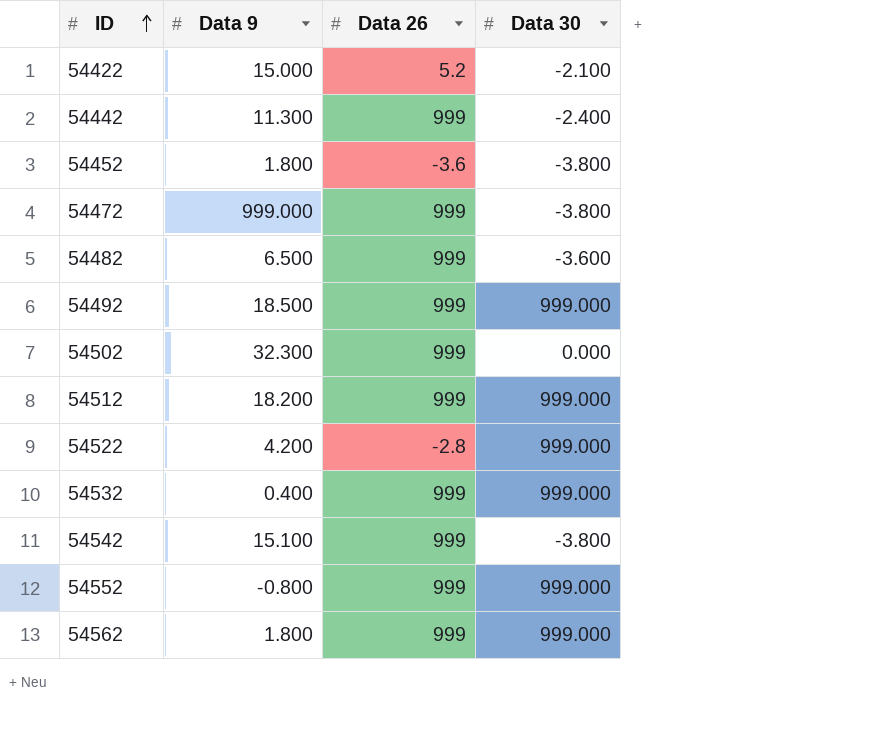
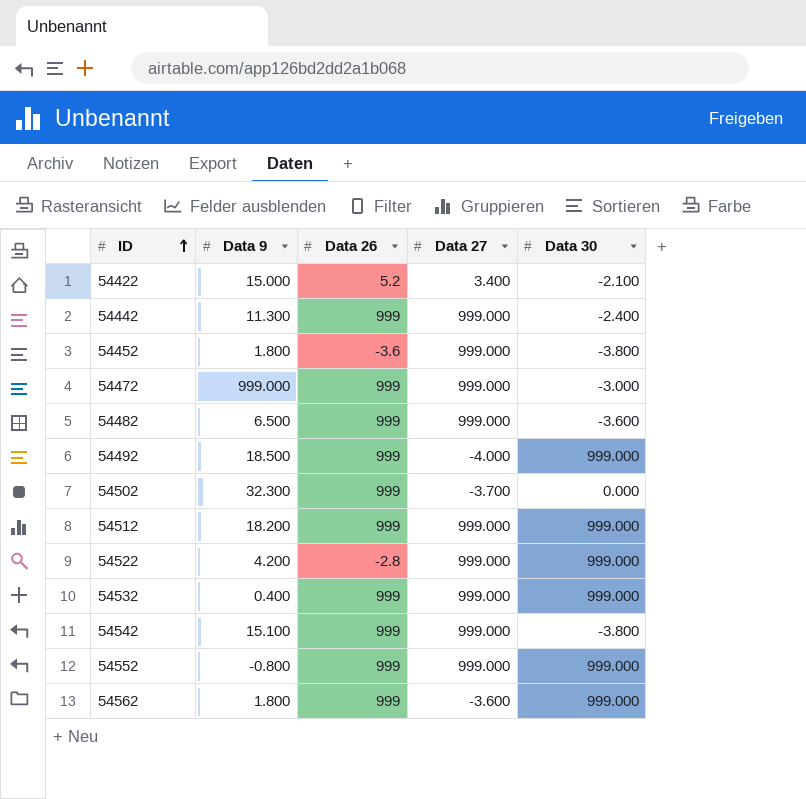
column Data 27 | position: none -> 4
54472 | Data 30: -3.800 -> -3.000

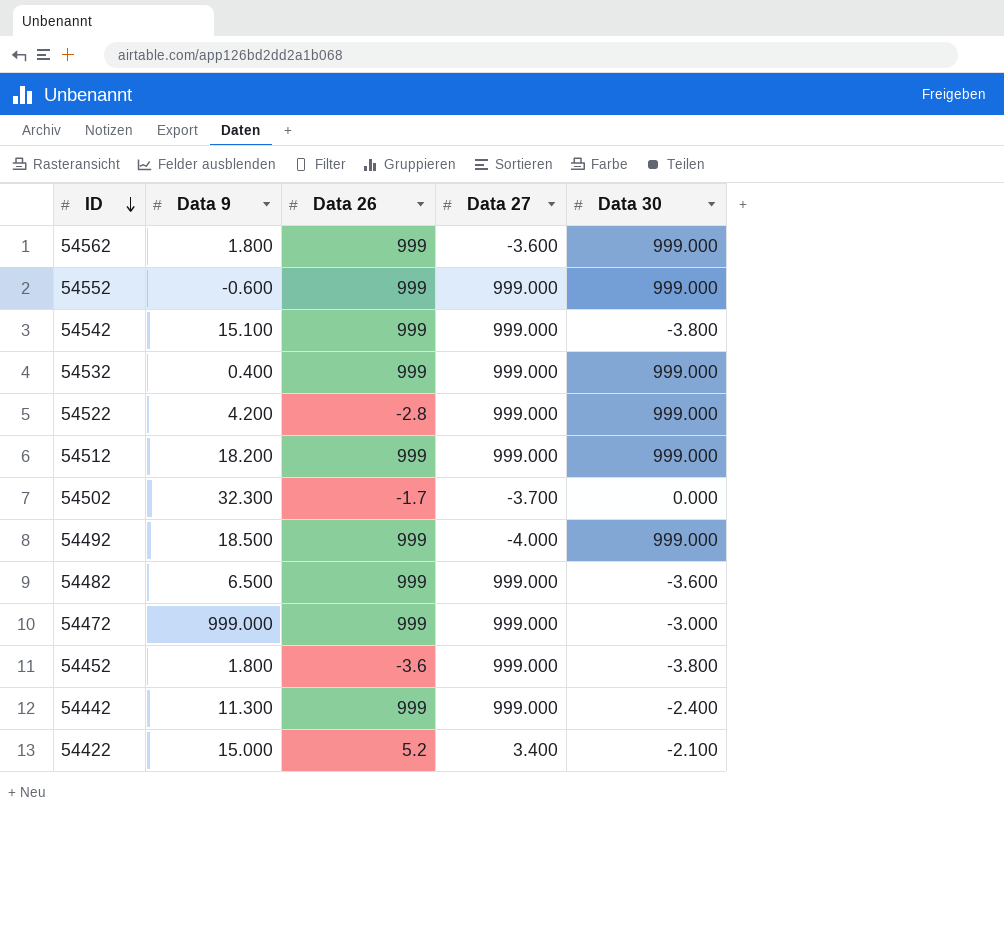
row order: ID ascending -> ID descending
54552 | Data 9: -0.800 -> -0.600
54502 | Data 26: 999 -> -1.7

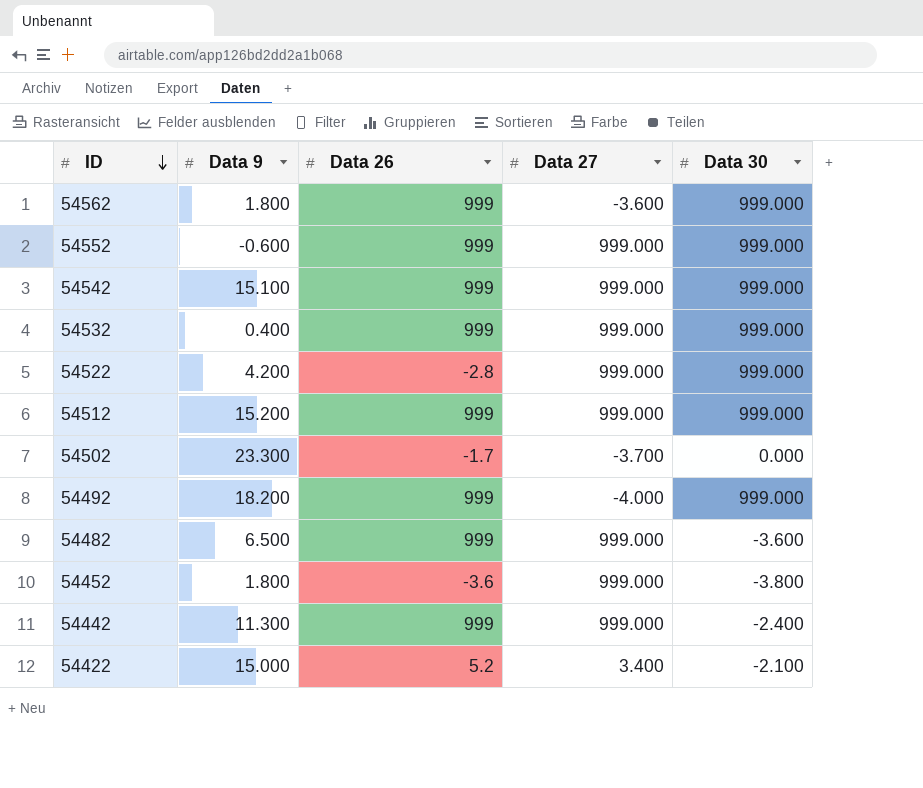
row 54472: 999.000 | 999 | 999.000 | -3.000 -> none
54542 | Data 30: -3.800 -> 999.000
54512 | Data 9: 18.200 -> 15.200
54502 | Data 9: 32.300 -> 23.300
54492 | Data 9: 18.500 -> 18.200

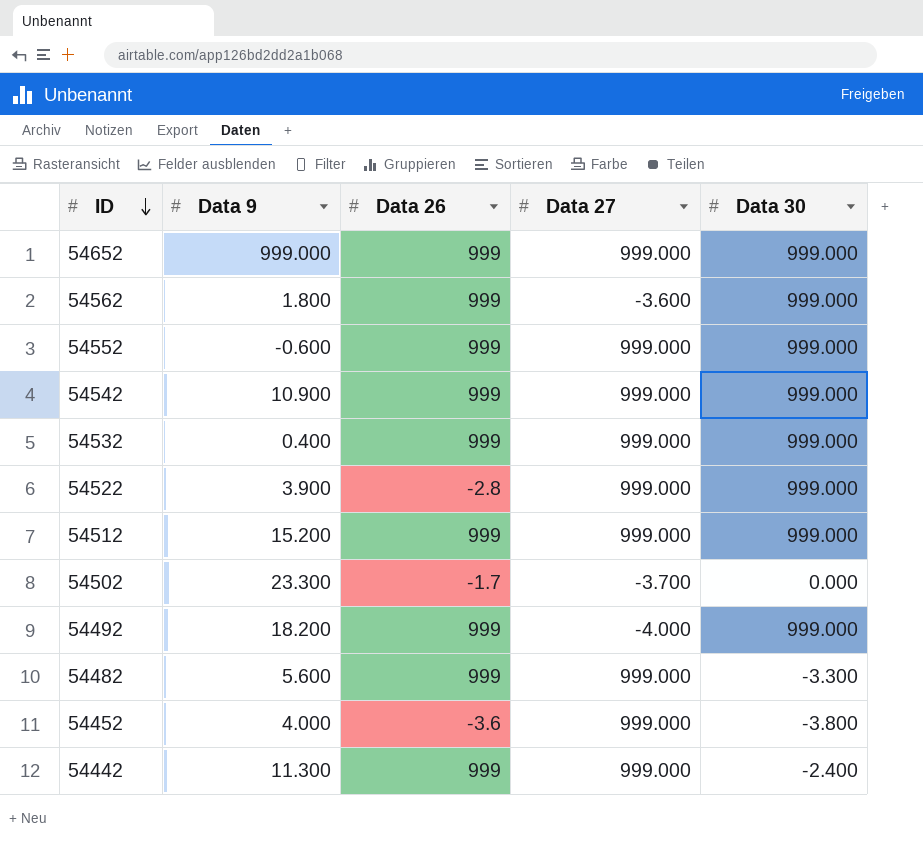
row 54422: 15.000 | 5.2 | 3.400 | -2.100 -> none
row 54652: none -> 999.000 | 999 | 999.000 | 999.000
54542 | Data 9: 15.100 -> 10.900
54522 | Data 9: 4.200 -> 3.900
54482 | Data 9: 6.500 -> 5.600
54482 | Data 30: -3.600 -> -3.300
54452 | Data 9: 1.800 -> 4.000

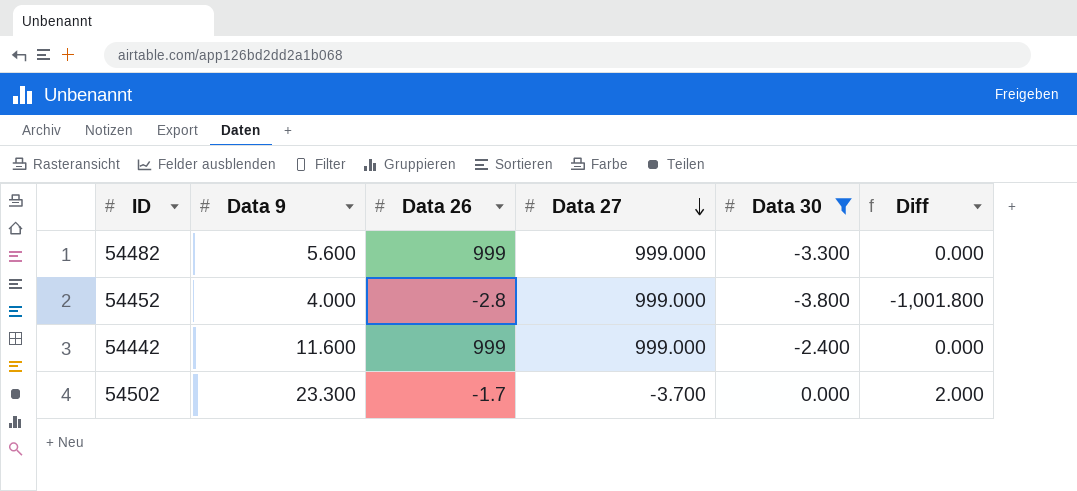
filter: none -> Data 30 != 999.000
row order: ID descending -> Data 27 descending
column Diff | formula: none -> [Data 26] - [Data 27]
54452 | Data 26: -3.6 -> -2.8
54442 | Data 9: 11.300 -> 11.600

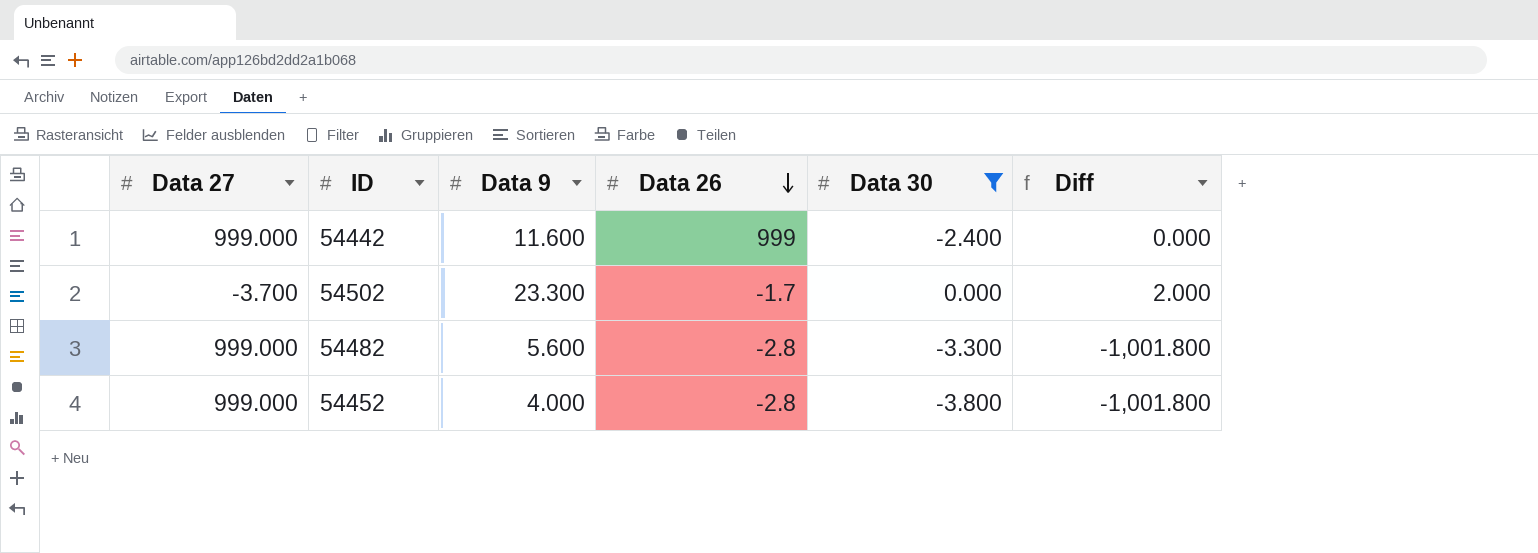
row order: Data 27 descending -> Data 26 descending
column Data 27 | position: 4 -> 1
54482 | Data 26: 999 -> -2.8
54482 | Diff: 0.000 -> -1,001.800

